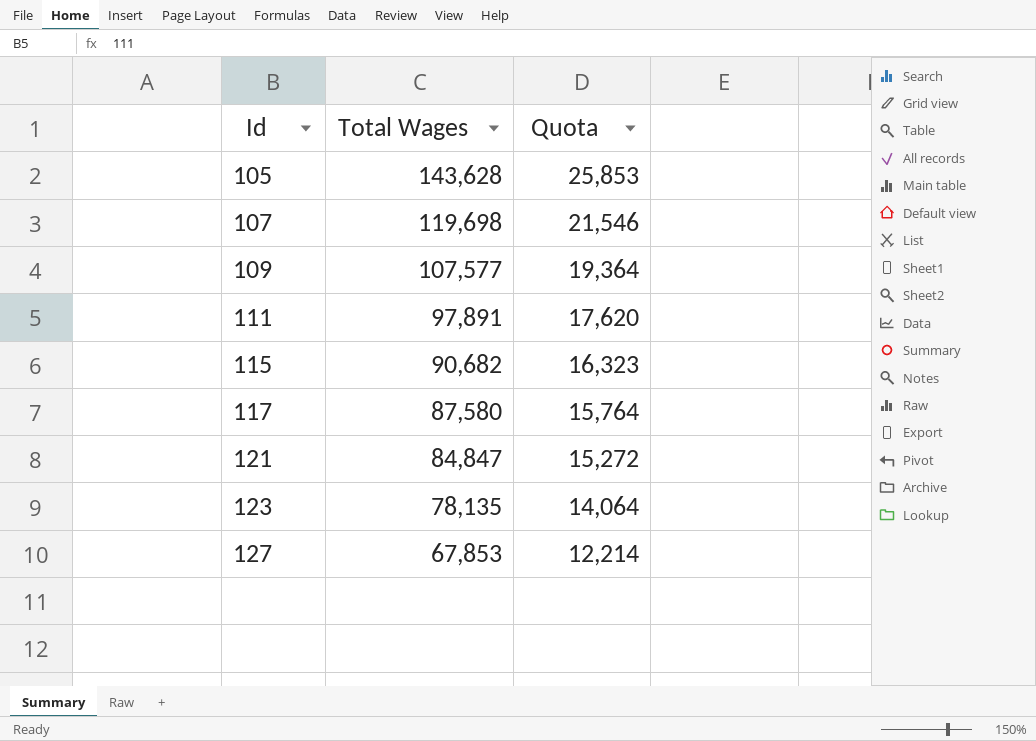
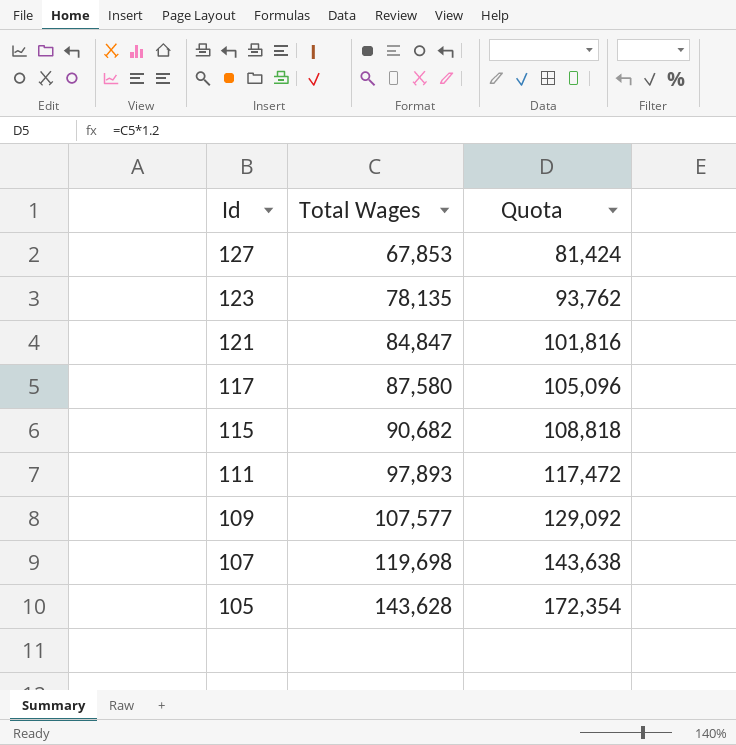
row order: Id ascending -> Id descending
column Quota | formula: [Total Wages] * 0.18 -> [Total Wages] * 1.2
111 | Total Wages: 97,891 -> 97,893

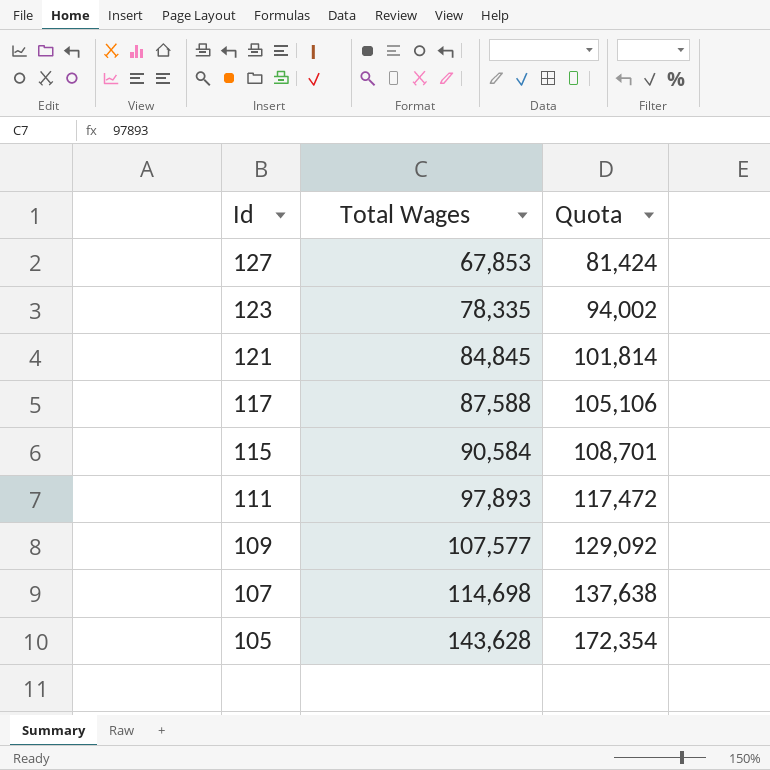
123 | Total Wages: 78,135 -> 78,335
123 | Quota: 93,762 -> 94,002
121 | Total Wages: 84,847 -> 84,845
121 | Quota: 101,816 -> 101,814
117 | Total Wages: 87,580 -> 87,588
117 | Quota: 105,096 -> 105,106
115 | Total Wages: 90,682 -> 90,584
115 | Quota: 108,818 -> 108,701
107 | Total Wages: 119,698 -> 114,698
107 | Quota: 143,638 -> 137,638

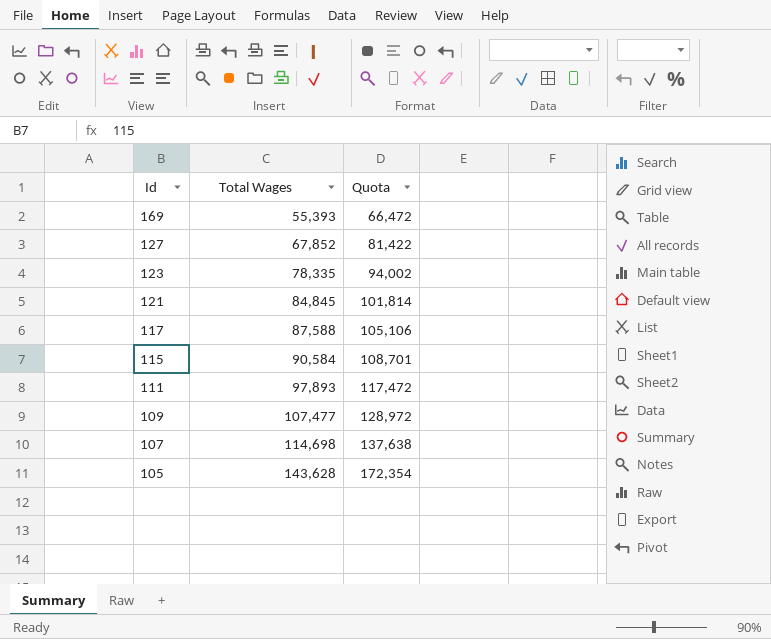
row 169: none -> 55,393 | 66,472
127 | Total Wages: 67,853 -> 67,852
127 | Quota: 81,424 -> 81,422
109 | Total Wages: 107,577 -> 107,477
109 | Quota: 129,092 -> 128,972

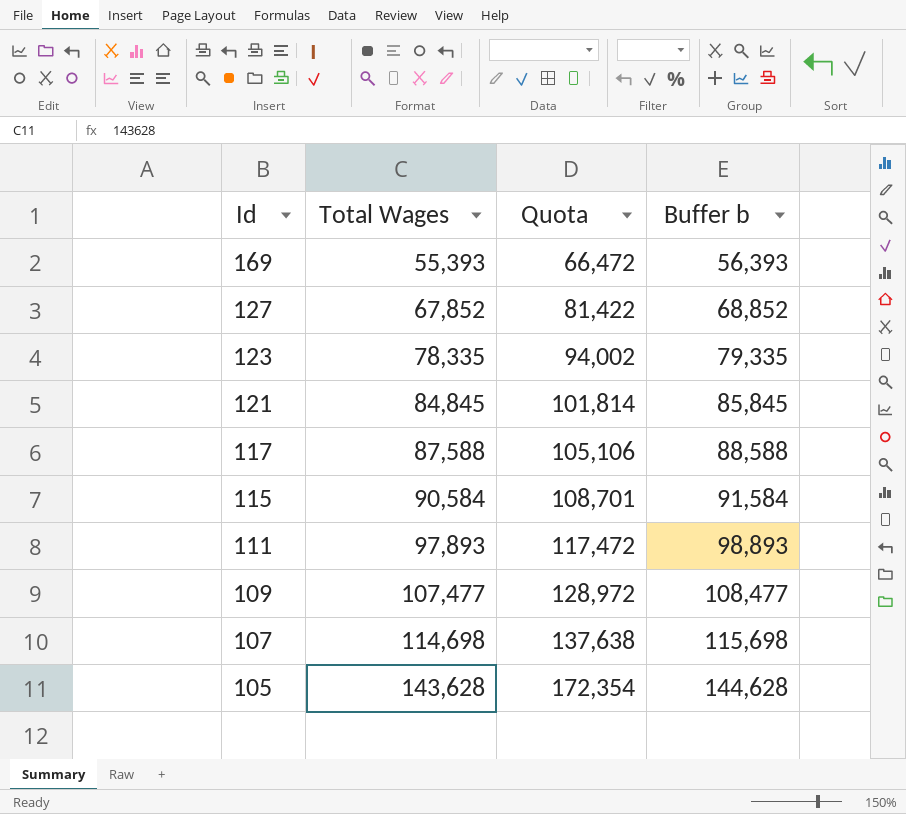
column Buffer b | formula: none -> [Total Wages] + 1000

